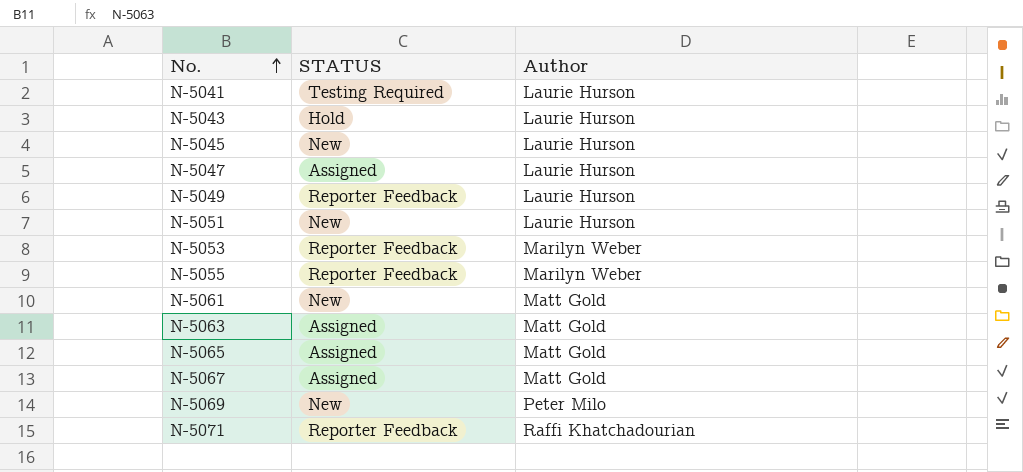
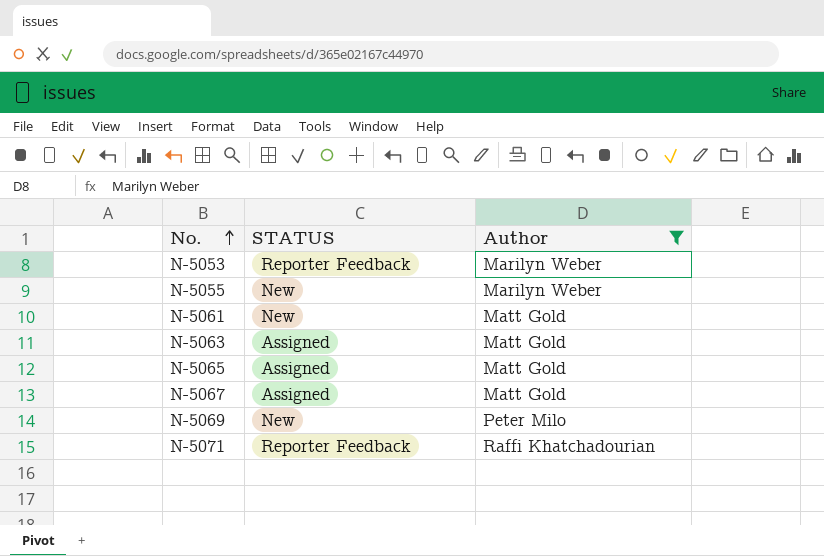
filter: none -> Author != Laurie Hurson
N-5055 | STATUS: Reporter Feedback -> New

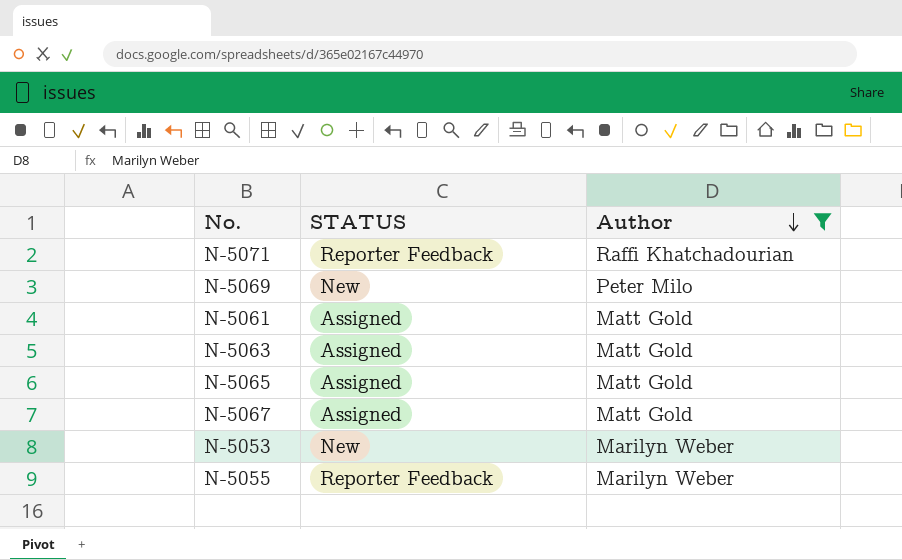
row order: No. ascending -> Author descending
N-5061 | STATUS: New -> Assigned
N-5053 | STATUS: Reporter Feedback -> New
N-5055 | STATUS: New -> Reporter Feedback

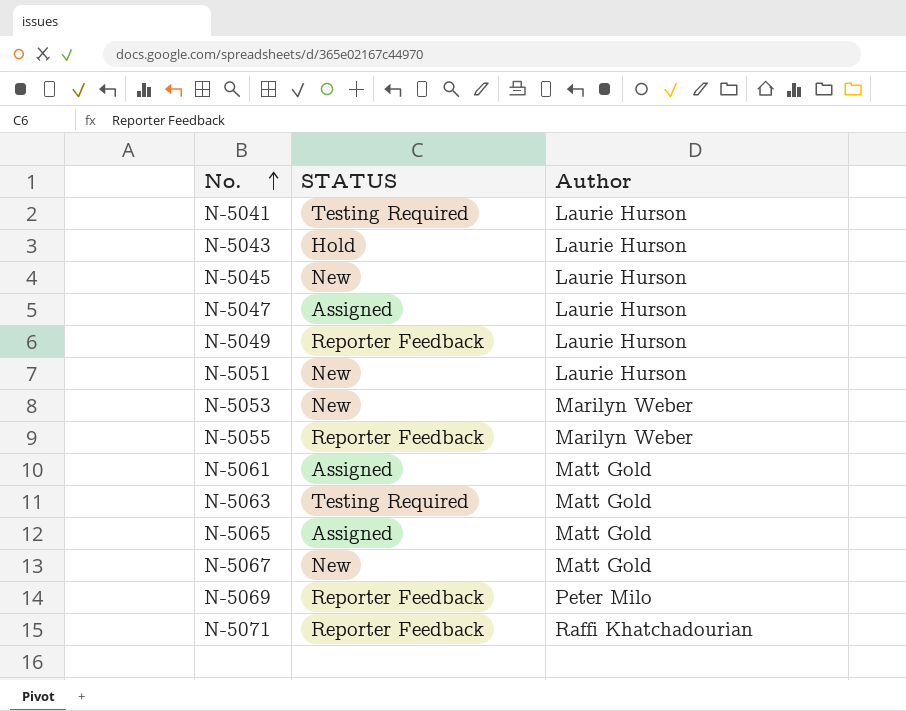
filter: Author != Laurie Hurson -> none
row order: Author descending -> No. ascending
N-5063 | STATUS: Assigned -> Testing Required
N-5067 | STATUS: Assigned -> New
N-5069 | STATUS: New -> Reporter Feedback

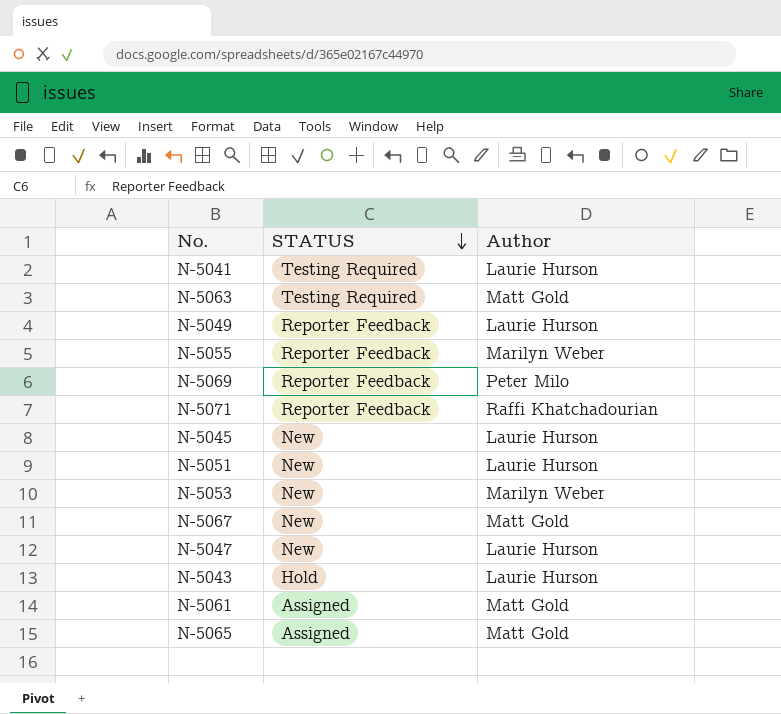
row order: No. ascending -> STATUS descending
N-5047 | STATUS: Assigned -> New

